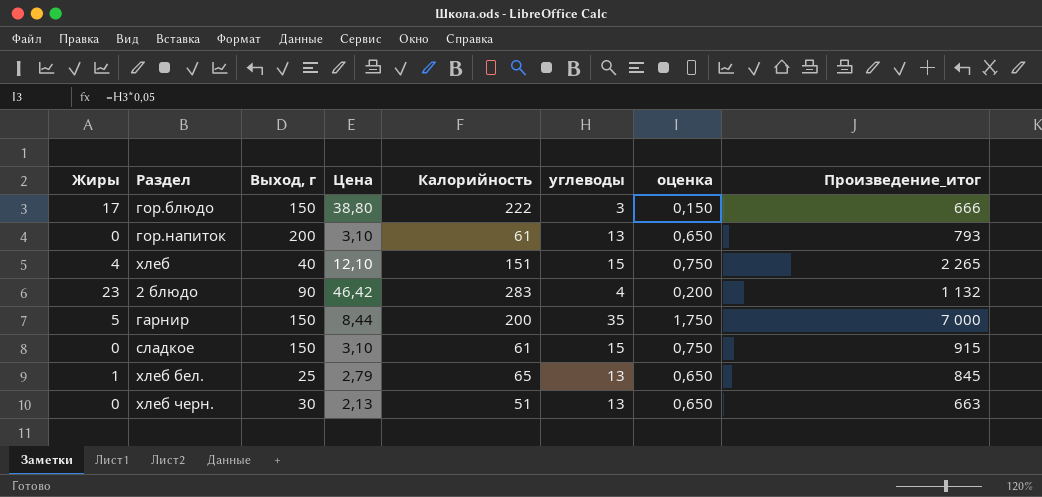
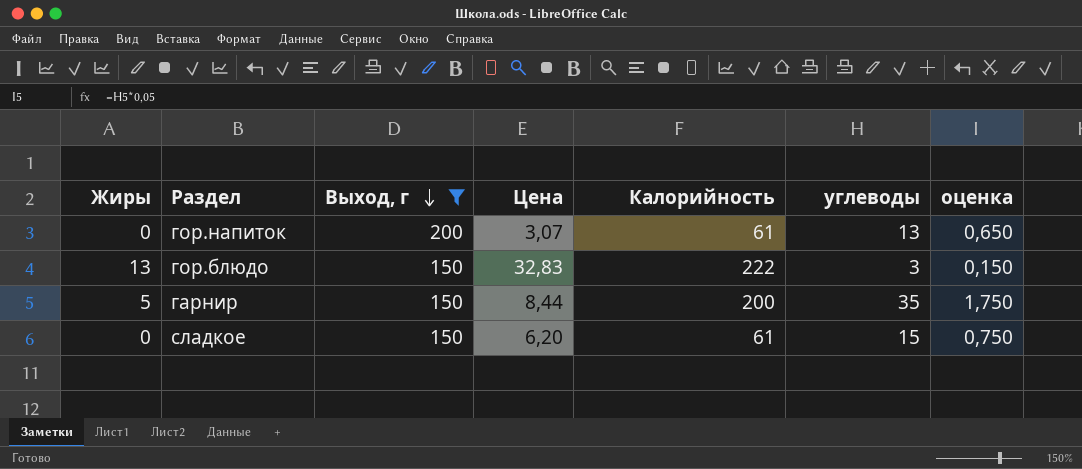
filter: none -> Выход, г >= 150
row order: none -> Выход, г descending
column Произведение_итог | formula: [Калорийность] * [углеводы] -> none
гор.напиток | Цена: 3,10 -> 3,07
гор.блюдо | Жиры: 17 -> 13
гор.блюдо | Цена: 38,80 -> 32,83
сладкое | Цена: 3,10 -> 6,20

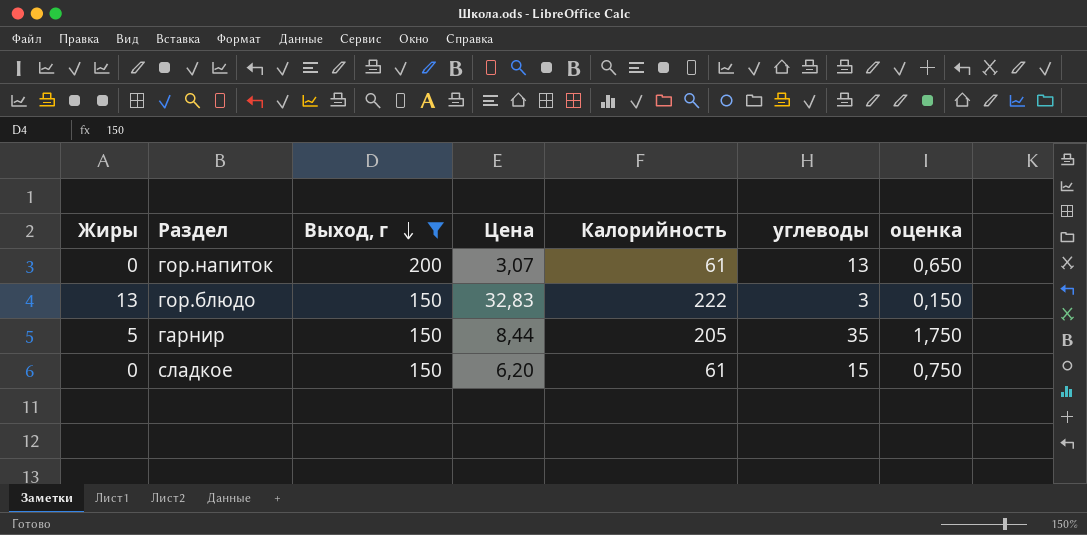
гарнир | Калорийность: 200 -> 205

